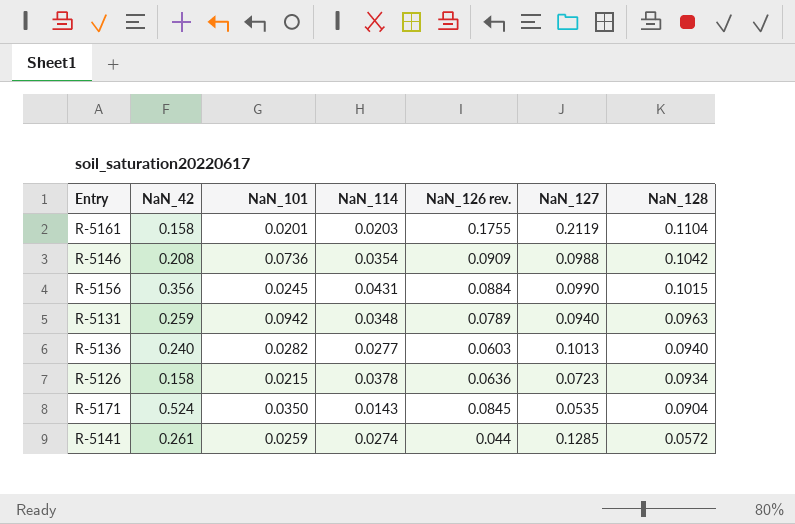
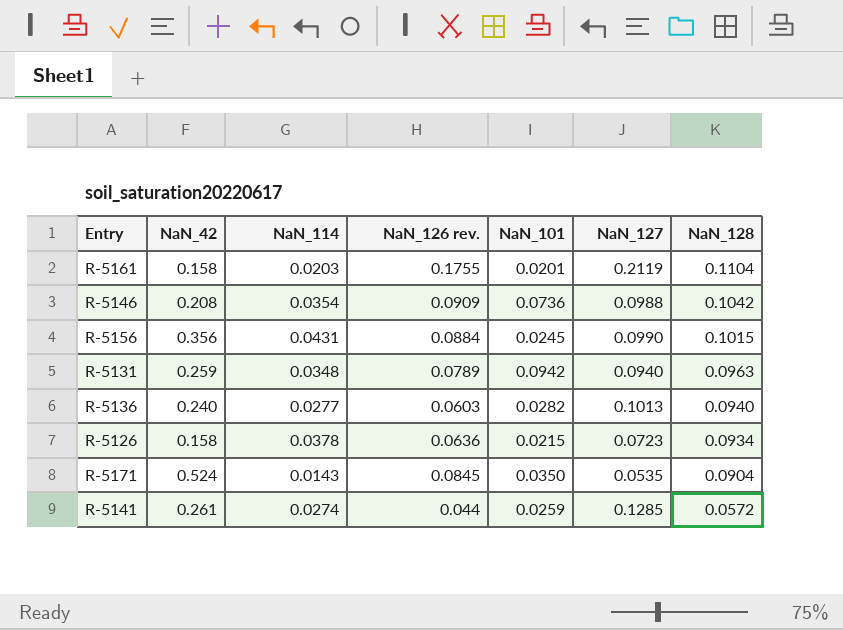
column NaN_101 | position: 3 -> 5

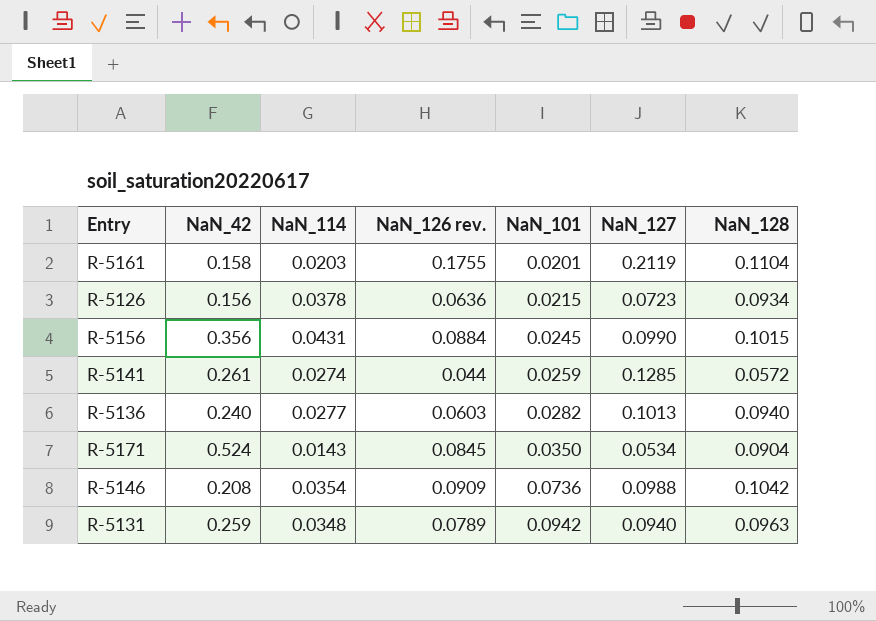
row order: NaN_128 descending -> NaN_101 ascending
R-5126 | NaN_42: 0.158 -> 0.156
R-5171 | NaN_127: 0.0535 -> 0.0534

